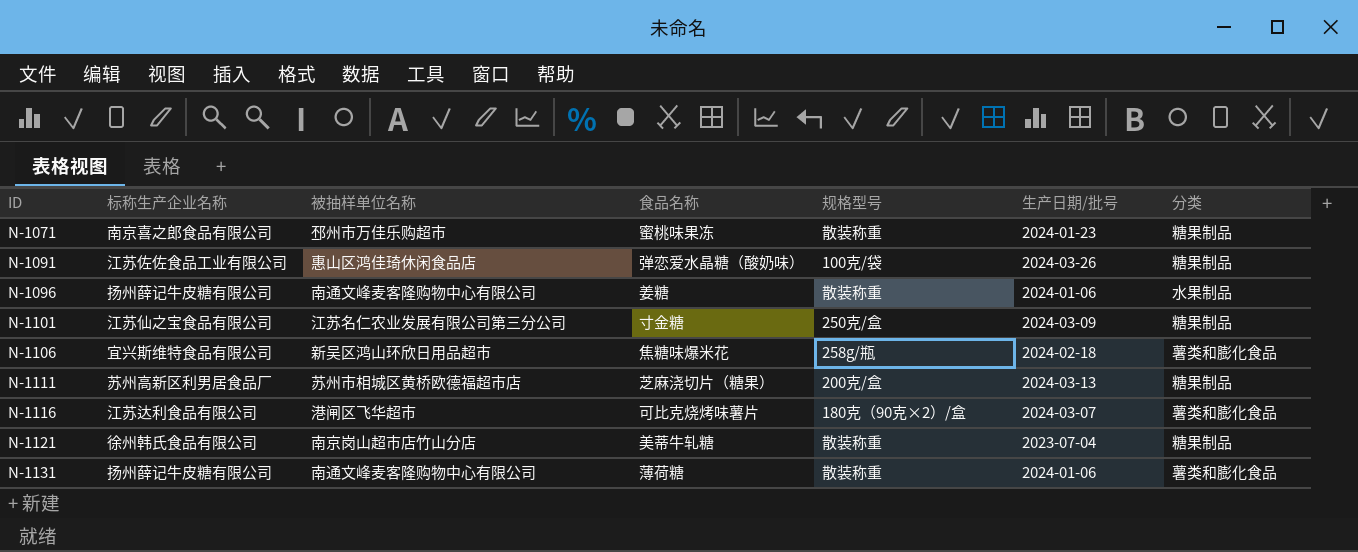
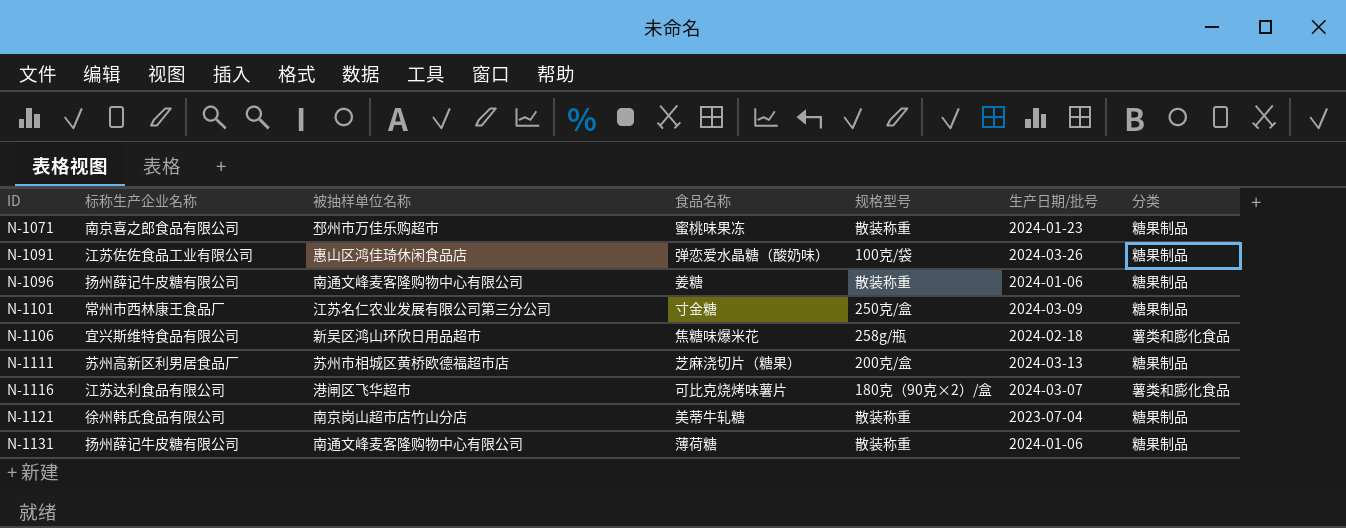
N-1096 | 分类: 水果制品 -> 糖果制品
N-1101 | 标称生产企业名称: 江苏仙之宝食品有限公司 -> 常州市西林康王食品厂
N-1131 | 分类: 薯类和膨化食品 -> 糖果制品

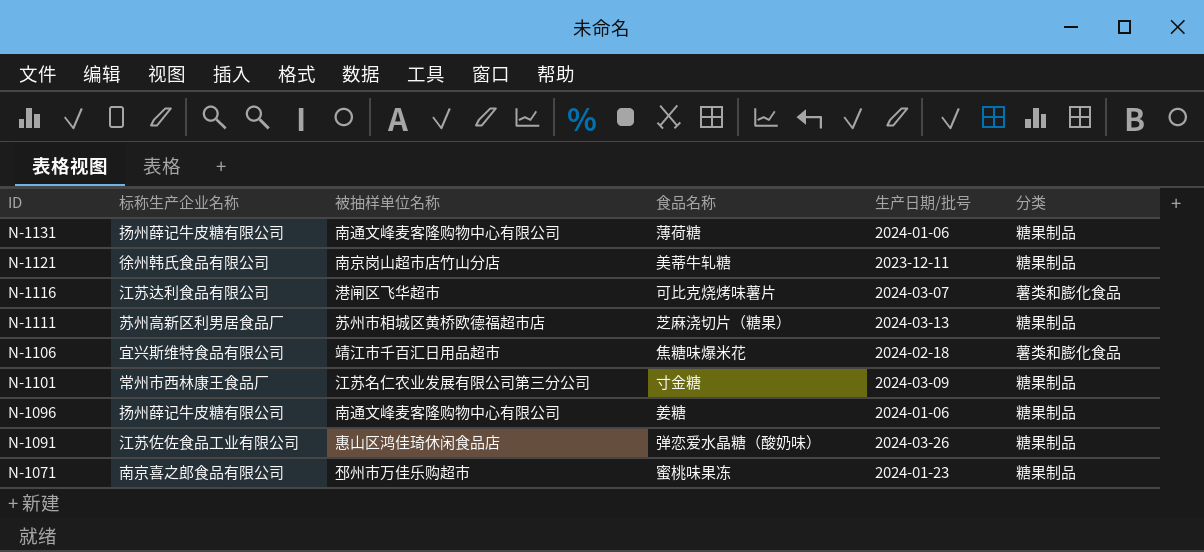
row order: ID ascending -> ID descending
column 规格型号 | position: 5 -> none
N-1121 | 生产日期/批号: 2023-07-04 -> 2023-12-11
N-1106 | 被抽样单位名称: 新吴区鸿山环欣日用品超市 -> 靖江市千百汇日用品超市

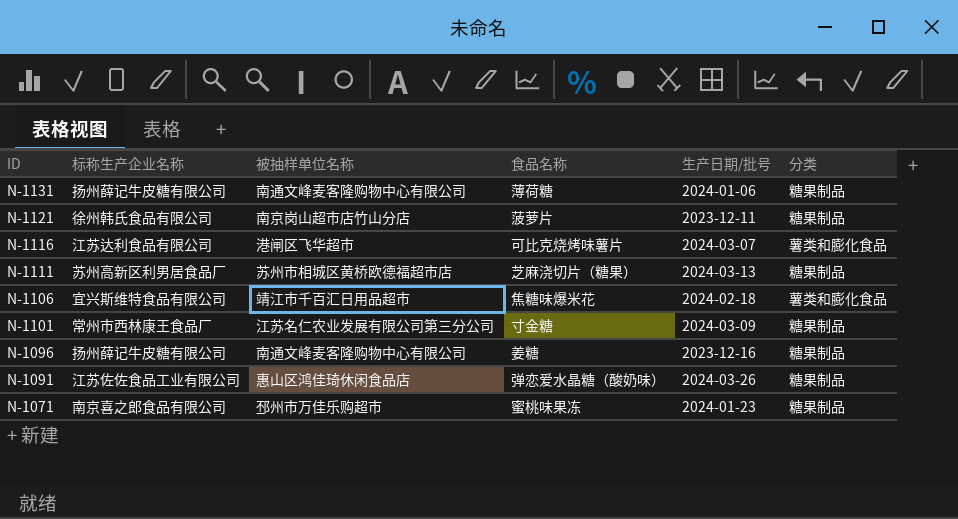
N-1121 | 食品名称: 美蒂牛轧糖 -> 菠萝片
N-1096 | 生产日期/批号: 2024-01-06 -> 2023-12-16

